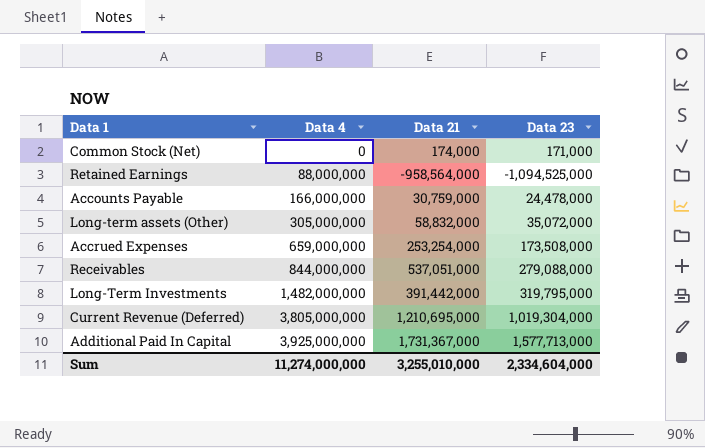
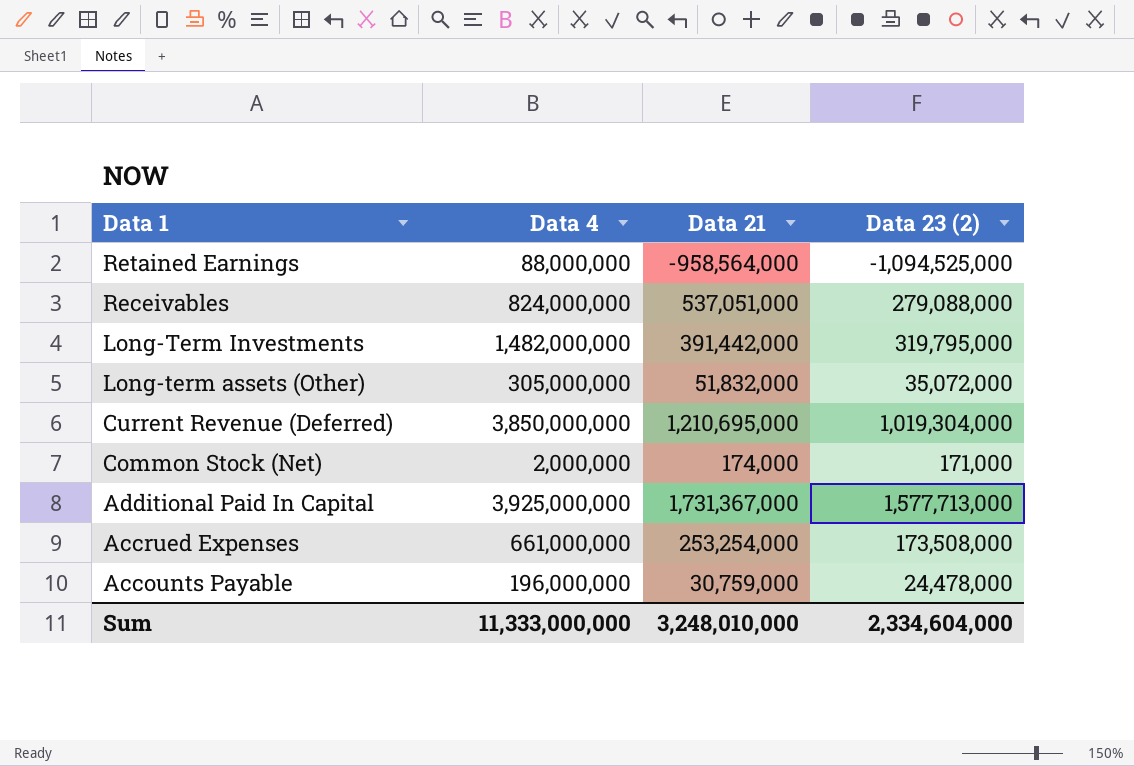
row order: Data 4 ascending -> Data 1 descending
column name: Data 23 -> Data 23 (2)
Receivables | Data 4: 844,000,000 -> 824,000,000
Long-term assets (Other) | Data 21: 58,832,000 -> 51,832,000
Current Revenue (Deferred) | Data 4: 3,805,000,000 -> 3,850,000,000
Common Stock (Net) | Data 4: 0 -> 2,000,000
Accrued Expenses | Data 4: 659,000,000 -> 661,000,000
Accounts Payable | Data 4: 166,000,000 -> 196,000,000
Sum | Data 4: 11,274,000,000 -> 11,333,000,000
Sum | Data 21: 3,255,010,000 -> 3,248,010,000

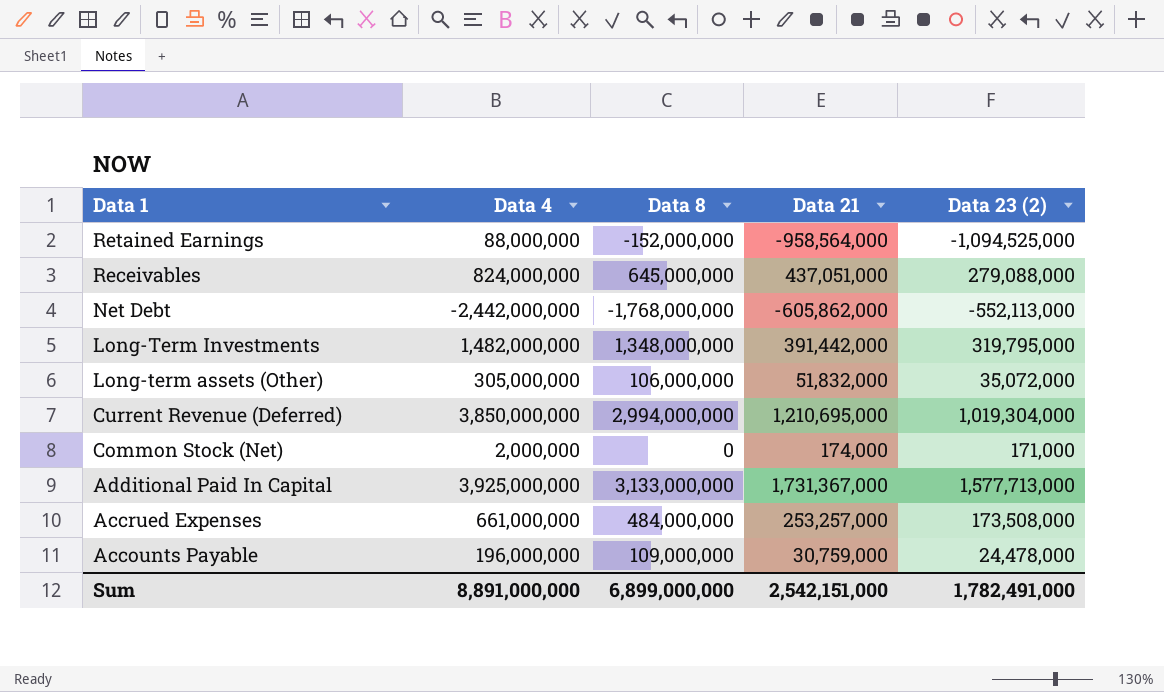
column Data 8 | position: none -> 3
Receivables | Data 21: 537,051,000 -> 437,051,000
row Net Debt: none -> -2,442,000,000 | -1,768,000,000 | -605,862,000 | -552,113,000
Accrued Expenses | Data 21: 253,254,000 -> 253,257,000
Sum | Data 4: 11,333,000,000 -> 8,891,000,000
Sum | Data 21: 3,248,010,000 -> 2,542,151,000
Sum | Data 23 (2): 2,334,604,000 -> 1,782,491,000

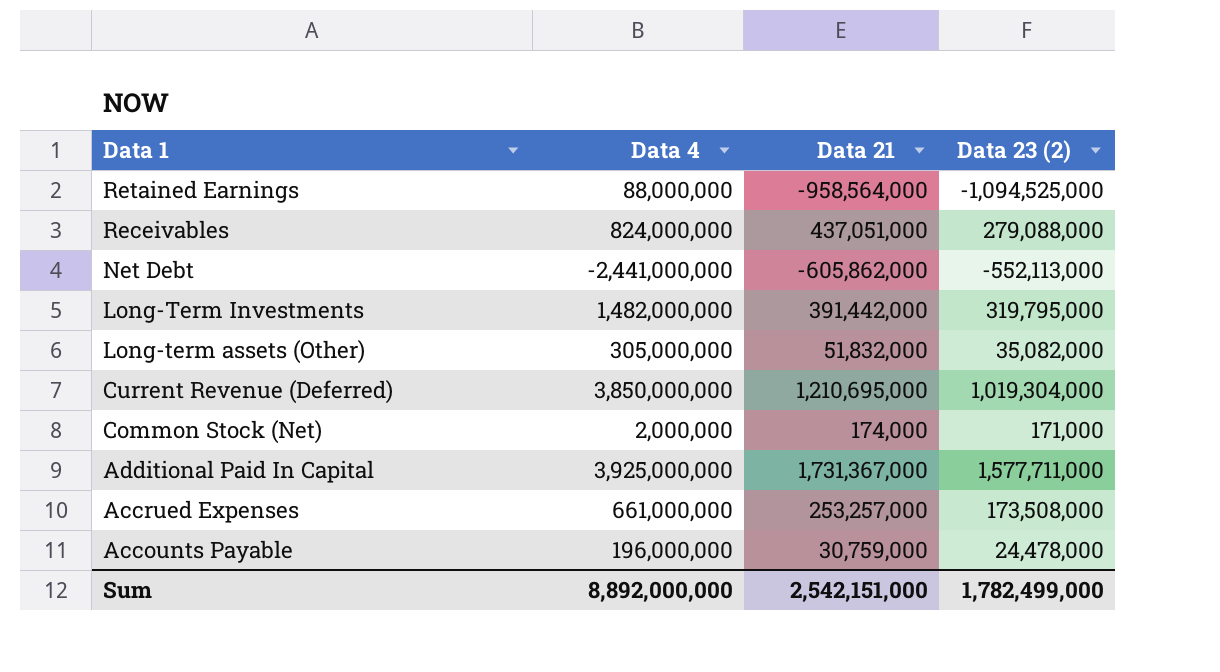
column Data 8 | position: 3 -> none
Net Debt | Data 4: -2,442,000,000 -> -2,441,000,000
Long-term assets (Other) | Data 23 (2): 35,072,000 -> 35,082,000
Additional Paid In Capital | Data 23 (2): 1,577,713,000 -> 1,577,711,000
Sum | Data 4: 8,891,000,000 -> 8,892,000,000
Sum | Data 23 (2): 1,782,491,000 -> 1,782,499,000

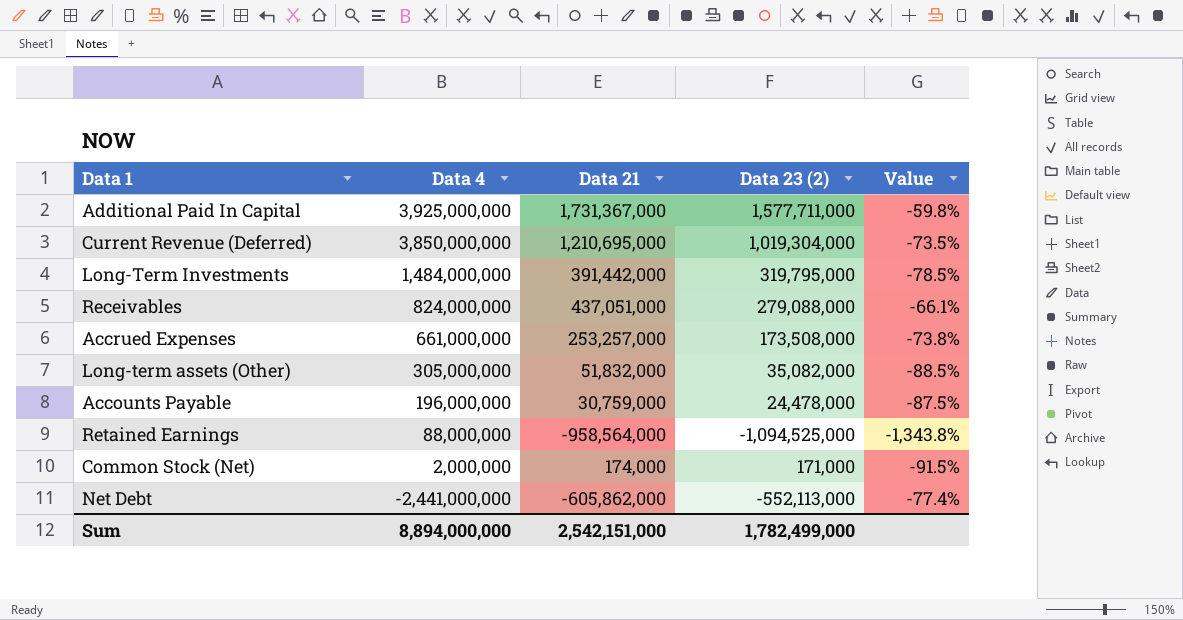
row order: Data 1 descending -> Data 4 descending
column Value | formula: none -> ([Data 23 (2)] - [Data 4]) / [Data 4]
Long-Term Investments | Data 4: 1,482,000,000 -> 1,484,000,000
Sum | Data 4: 8,892,000,000 -> 8,894,000,000

